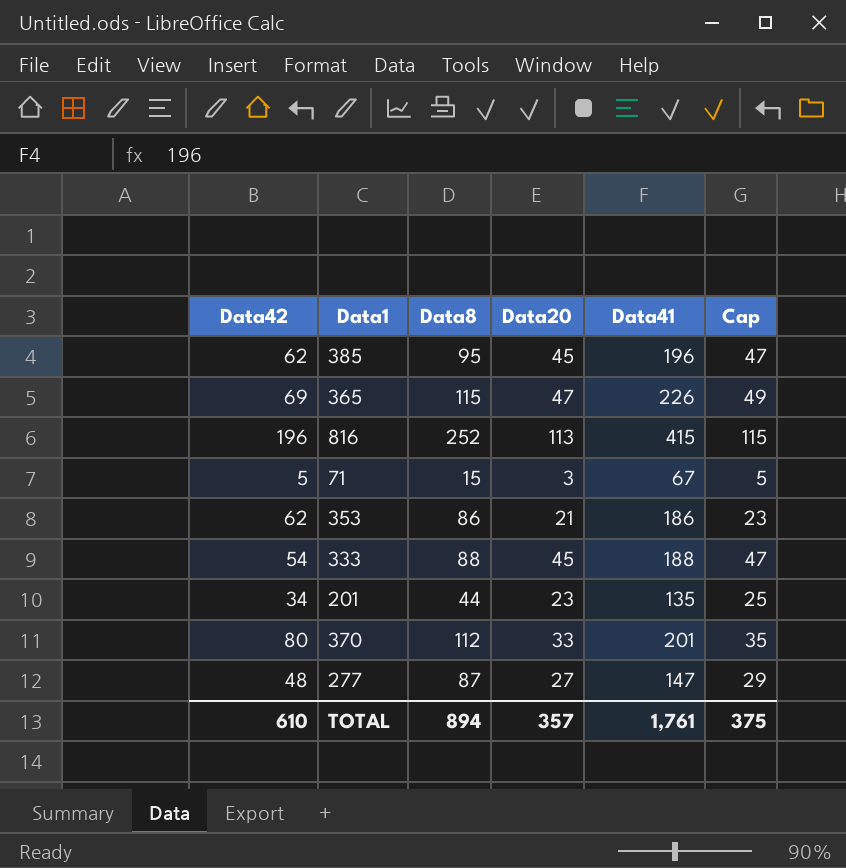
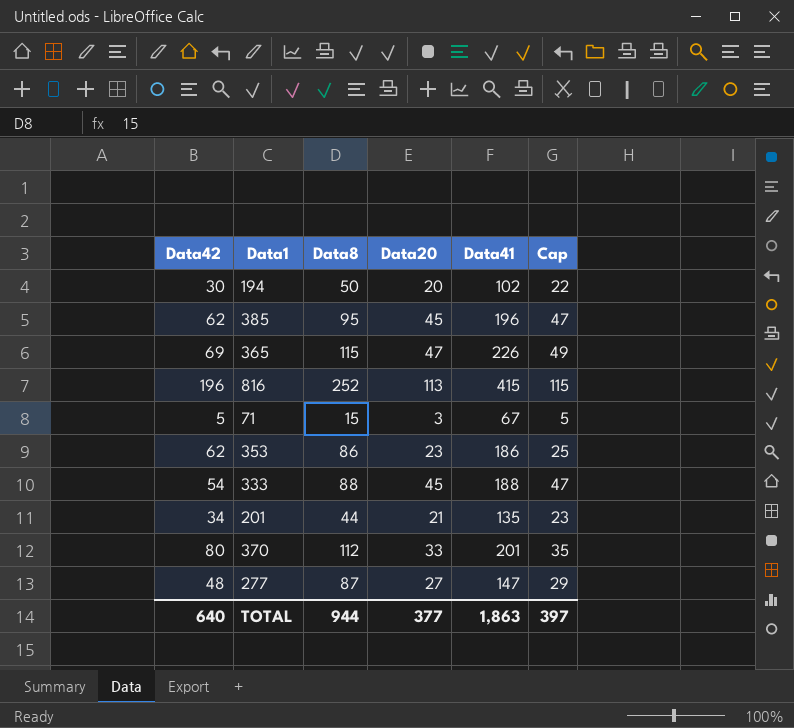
row 194: none -> 30 | 50 | 20 | 102 | 22
353 | Data20: 21 -> 23
353 | Cap: 23 -> 25
201 | Data20: 23 -> 21
201 | Cap: 25 -> 23
TOTAL | Data42: 610 -> 640
TOTAL | Data8: 894 -> 944
TOTAL | Data20: 357 -> 377
TOTAL | Data41: 1,761 -> 1,863
TOTAL | Cap: 375 -> 397

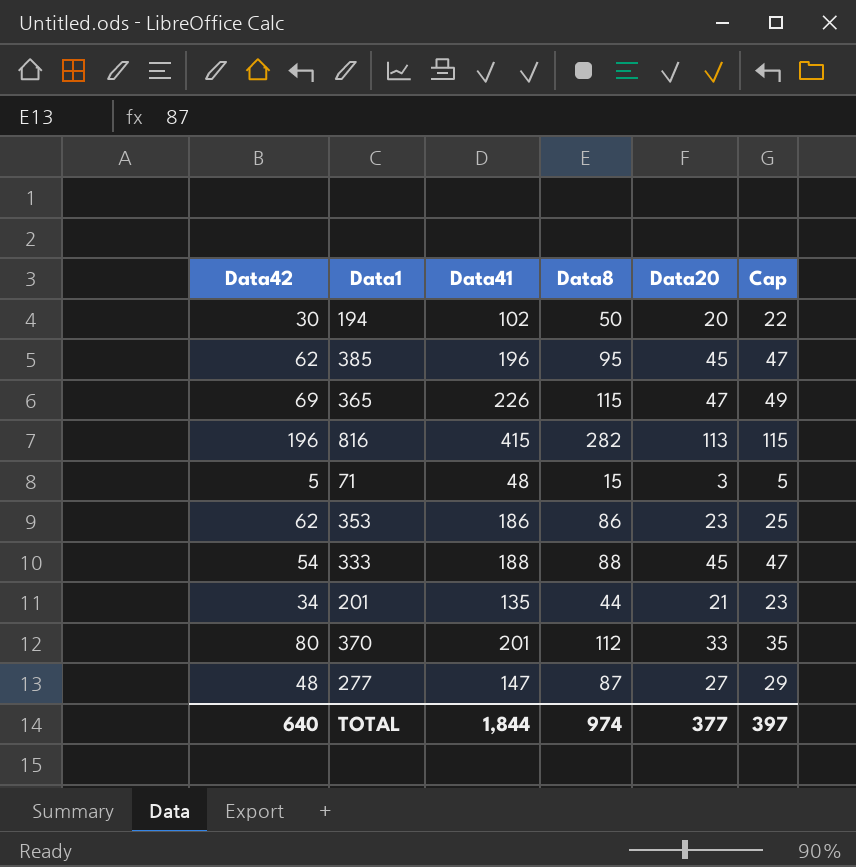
column Data41 | position: 5 -> 3
816 | Data8: 252 -> 282
71 | Data41: 67 -> 48
TOTAL | Data41: 1,863 -> 1,844
TOTAL | Data8: 944 -> 974

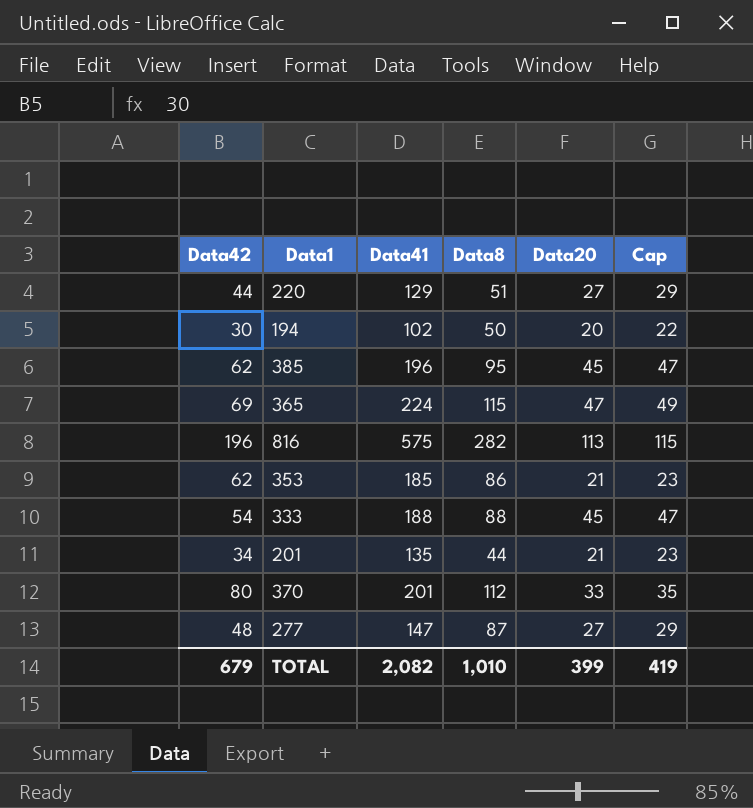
row 71: 5 | 48 | 15 | 3 | 5 -> none
row 220: none -> 44 | 129 | 51 | 27 | 29
365 | Data41: 226 -> 224
816 | Data41: 415 -> 575
353 | Data41: 186 -> 185
353 | Data20: 23 -> 21
353 | Cap: 25 -> 23
TOTAL | Data42: 640 -> 679
TOTAL | Data41: 1,844 -> 2,082
TOTAL | Data8: 974 -> 1,010
TOTAL | Data20: 377 -> 399
TOTAL | Cap: 397 -> 419

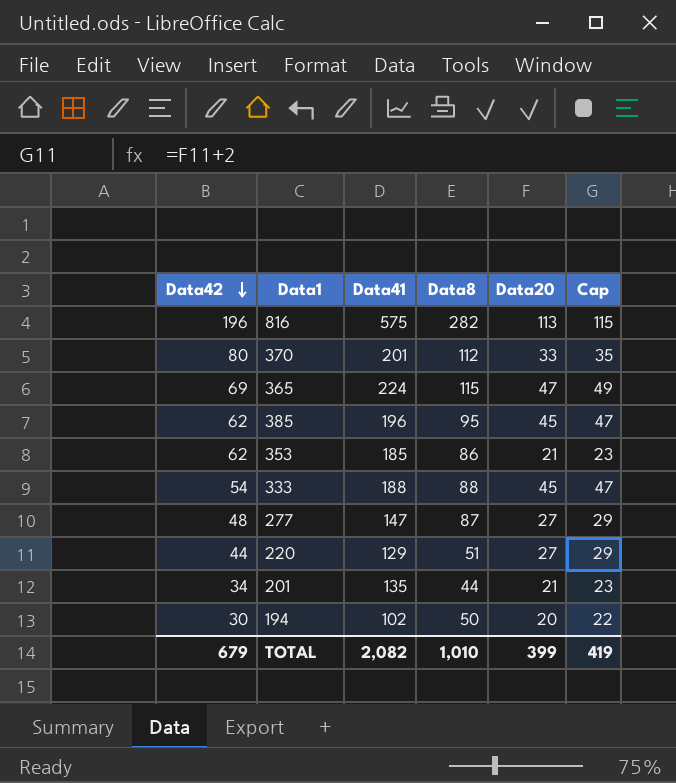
row order: none -> Data42 descending

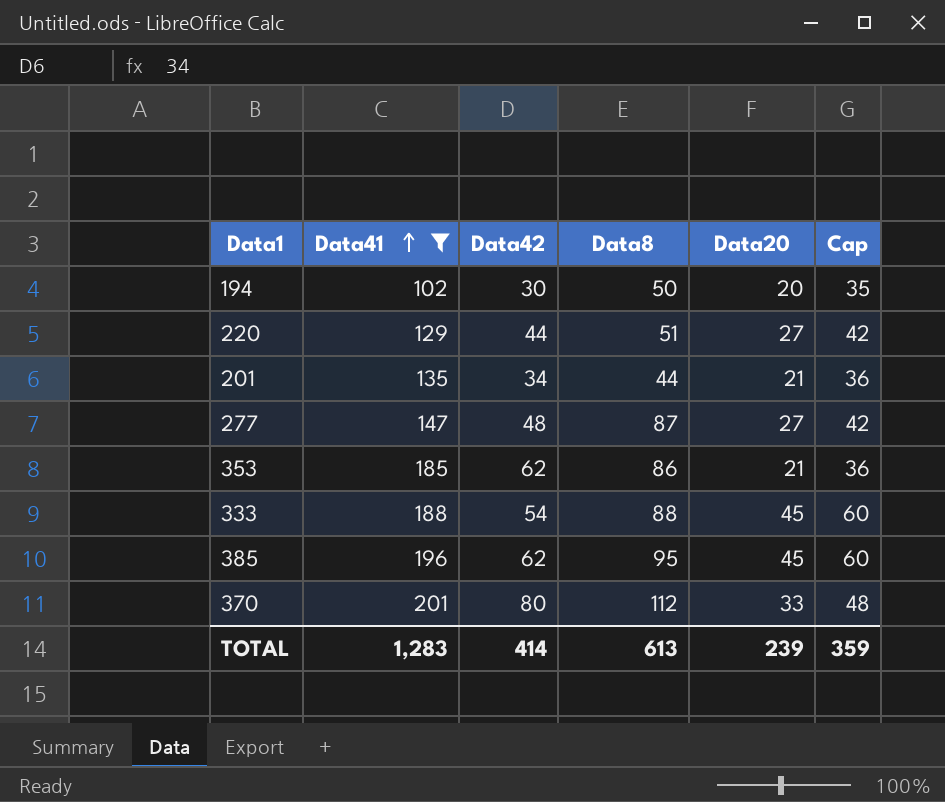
filter: none -> Data41 <= 201
row order: Data42 descending -> Data41 ascending
column Data42 | position: 1 -> 3
column Cap | formula: [Data20] + 2 -> [Data20] + 15
TOTAL | Data41: 2,082 -> 1,283
TOTAL | Data42: 679 -> 414
TOTAL | Data8: 1,010 -> 613
TOTAL | Data20: 399 -> 239
TOTAL | Cap: 419 -> 359

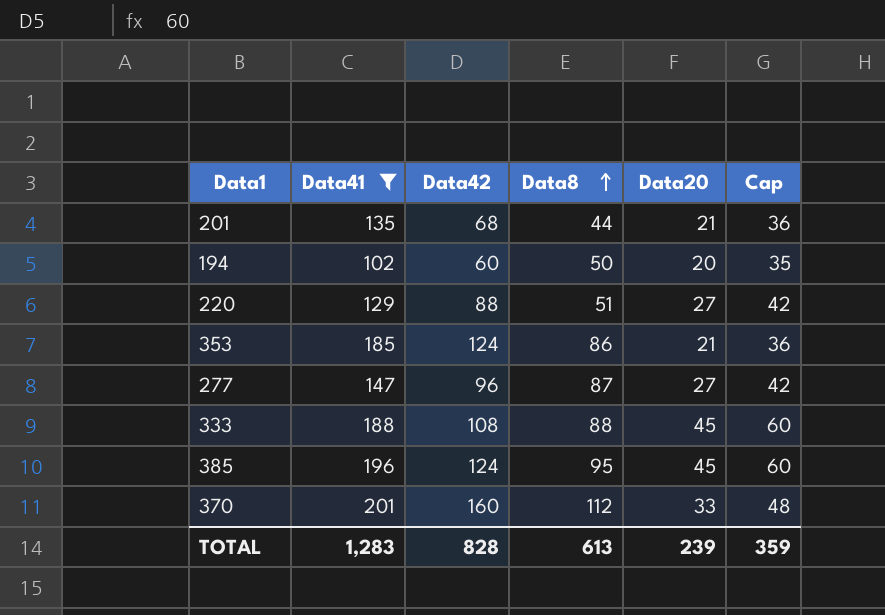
row order: Data41 ascending -> Data8 ascending
201 | Data42: 34 -> 68
194 | Data42: 30 -> 60
220 | Data42: 44 -> 88
353 | Data42: 62 -> 124
277 | Data42: 48 -> 96
333 | Data42: 54 -> 108
385 | Data42: 62 -> 124
370 | Data42: 80 -> 160
TOTAL | Data42: 414 -> 828

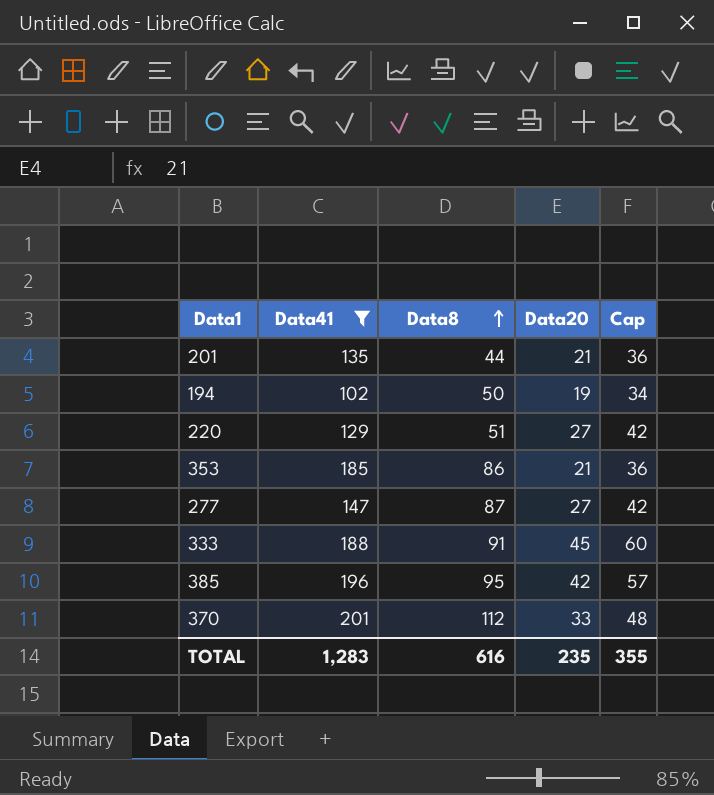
column Data42 | position: 3 -> none
194 | Data20: 20 -> 19
194 | Cap: 35 -> 34
333 | Data8: 88 -> 91
385 | Data20: 45 -> 42
385 | Cap: 60 -> 57
TOTAL | Data8: 613 -> 616
TOTAL | Data20: 239 -> 235
TOTAL | Cap: 359 -> 355

